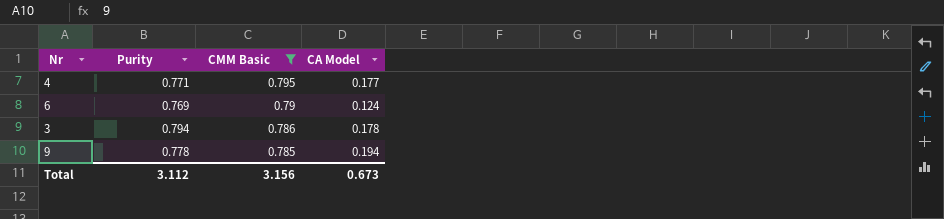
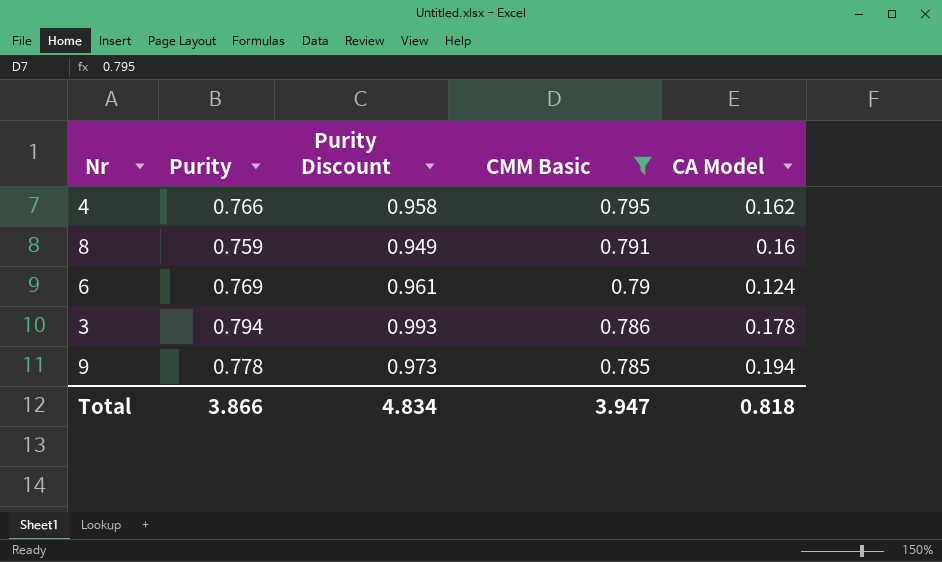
column Purity Discount | formula: none -> [Purity] * 1.25
4 | Purity: 0.771 -> 0.766
4 | CA Model: 0.177 -> 0.162
row 8: none -> 0.759 | 0.949 | 0.791 | 0.16
Total | Purity: 3.112 -> 3.866
Total | CMM Basic: 3.156 -> 3.947
Total | CA Model: 0.673 -> 0.818

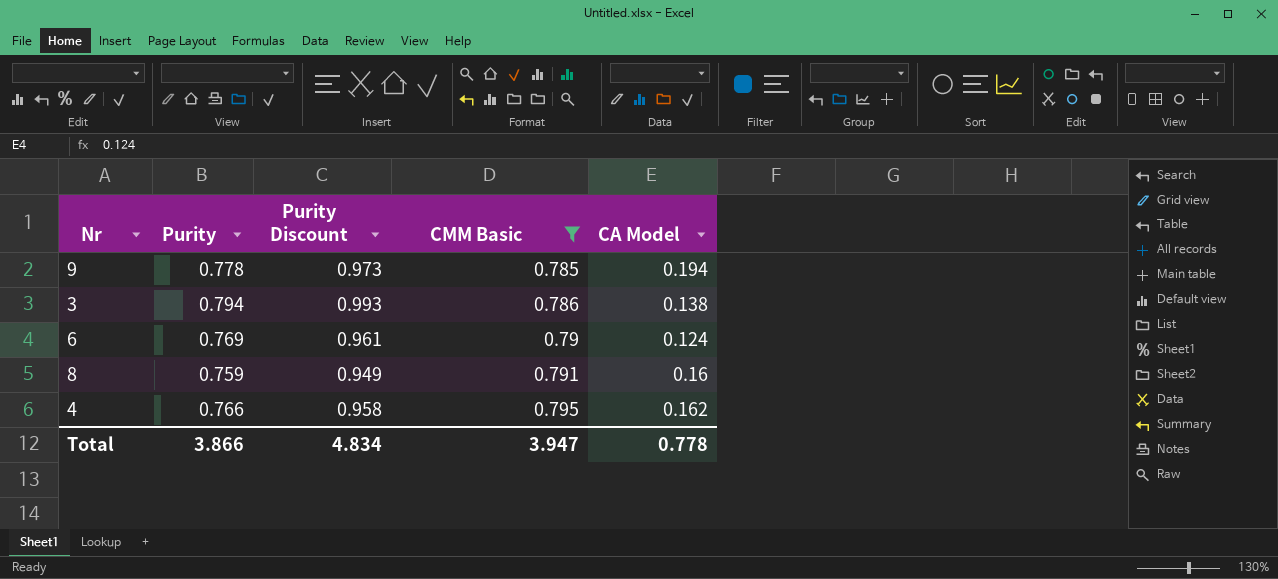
row order: CMM Basic descending -> CMM Basic ascending
3 | CA Model: 0.178 -> 0.138
Total | CA Model: 0.818 -> 0.778

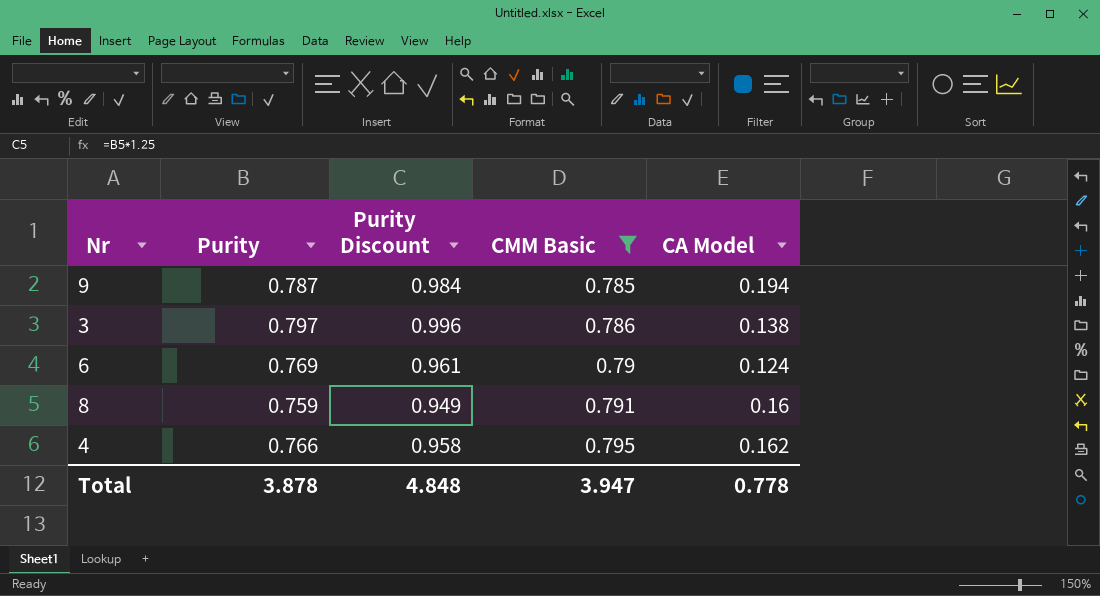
9 | Purity: 0.778 -> 0.787
9 | Purity Discount: 0.973 -> 0.984
3 | Purity: 0.794 -> 0.797
3 | Purity Discount: 0.993 -> 0.996
Total | Purity: 3.866 -> 3.878
Total | Purity Discount: 4.834 -> 4.848

